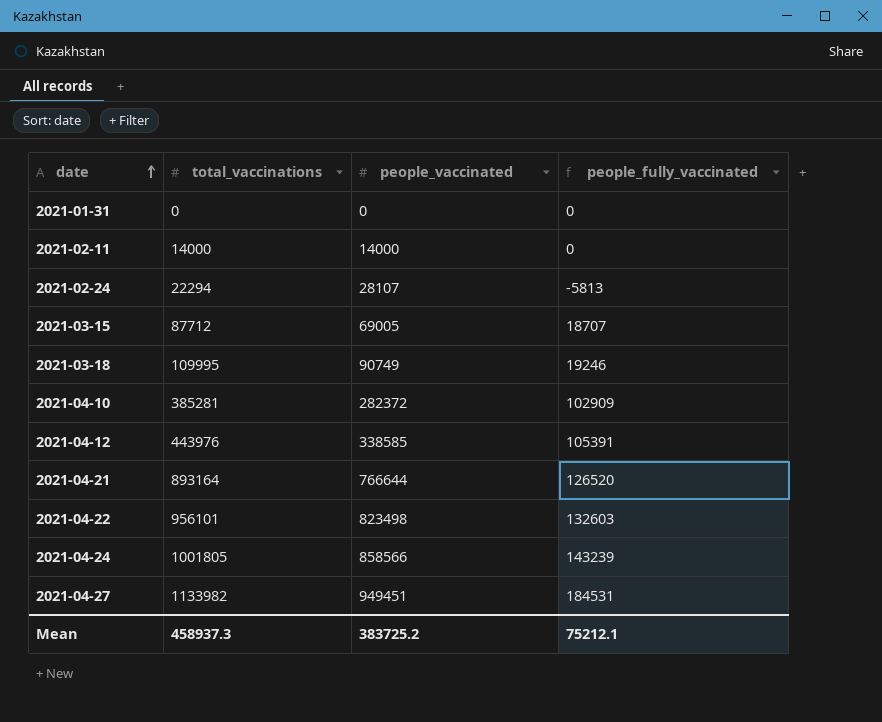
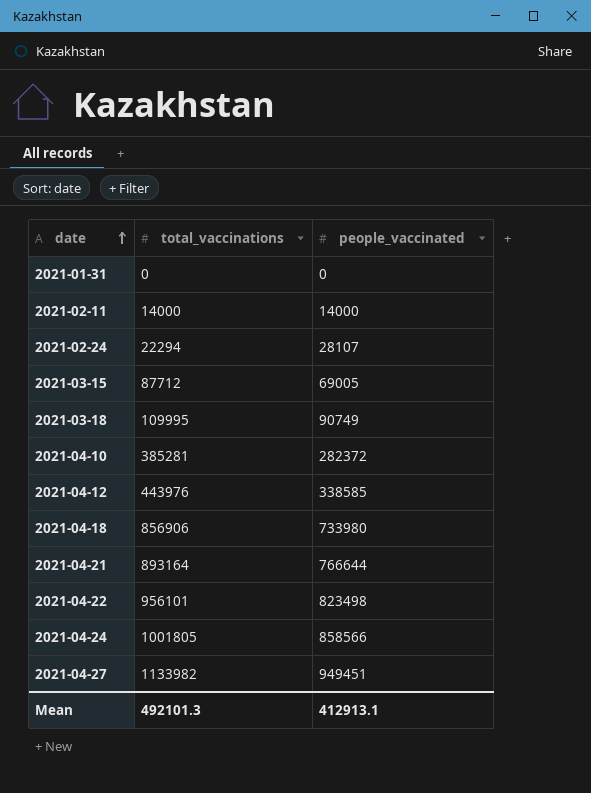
column people_fully_vaccinated | formula: [total_vaccinations] - [people_vaccinated] -> none
row 2021-04-18: none -> 856906 | 733980
Mean | total_vaccinations: 458937.3 -> 492101.3
Mean | people_vaccinated: 383725.2 -> 412913.1

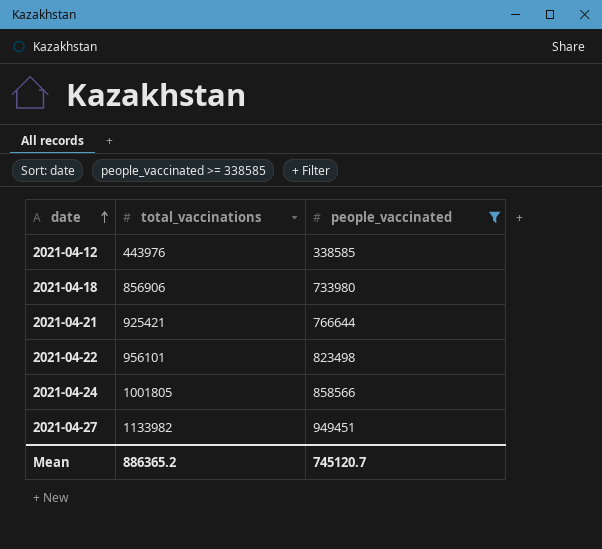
filter: none -> people_vaccinated >= 338585
2021-04-21 | total_vaccinations: 893164 -> 925421
Mean | total_vaccinations: 492101.3 -> 886365.2
Mean | people_vaccinated: 412913.1 -> 745120.7

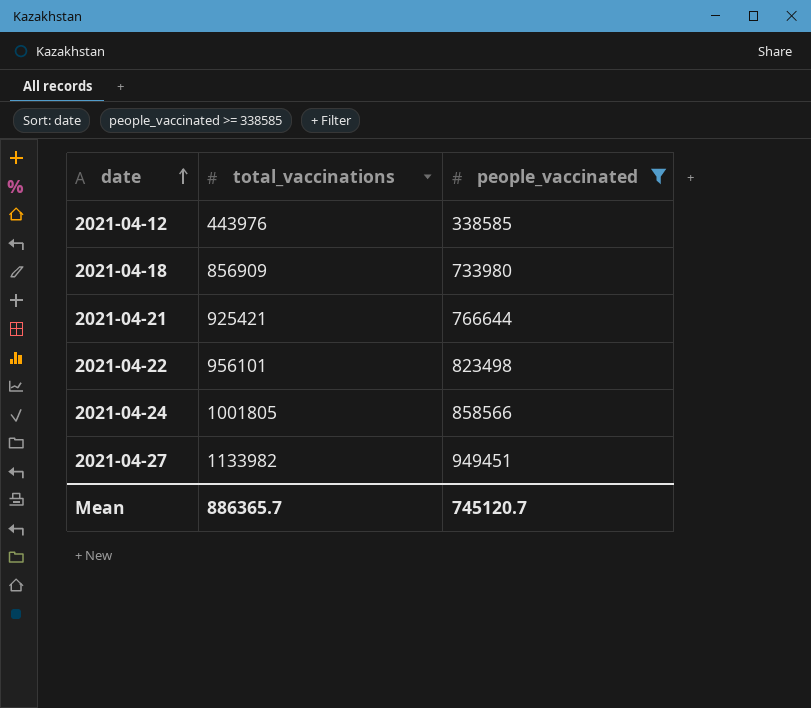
2021-04-18 | total_vaccinations: 856906 -> 856909
Mean | total_vaccinations: 886365.2 -> 886365.7

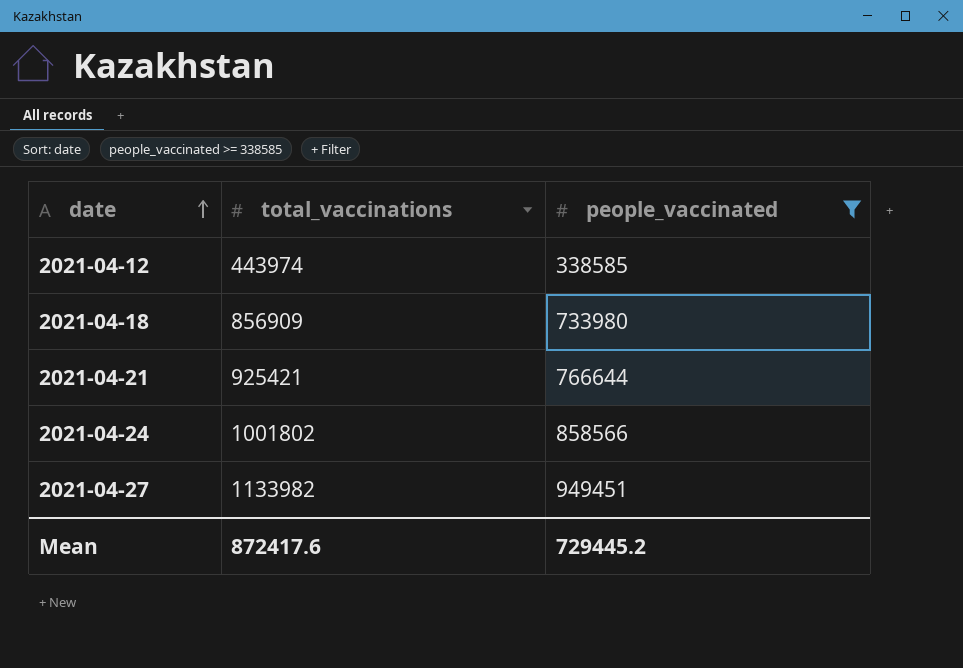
row 2021-04-22: 956101 | 823498 -> none
2021-04-12 | total_vaccinations: 443976 -> 443974
2021-04-24 | total_vaccinations: 1001805 -> 1001802
Mean | total_vaccinations: 886365.7 -> 872417.6
Mean | people_vaccinated: 745120.7 -> 729445.2

